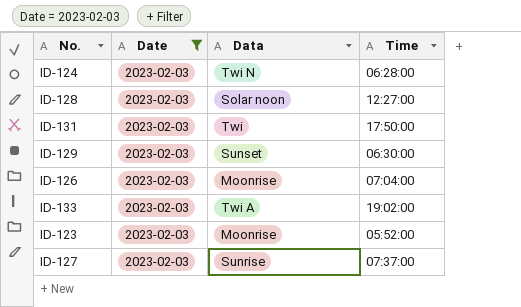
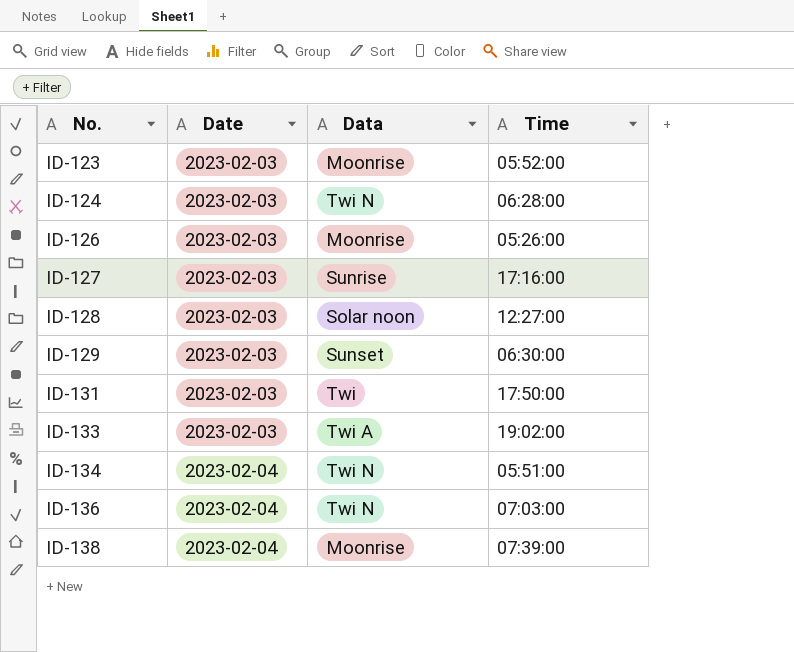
filter: Date = 2023-02-03 -> none
row order: none -> No. ascending
ID-126 | Time: 07:04:00 -> 05:26:00
ID-127 | Time: 07:37:00 -> 17:16:00

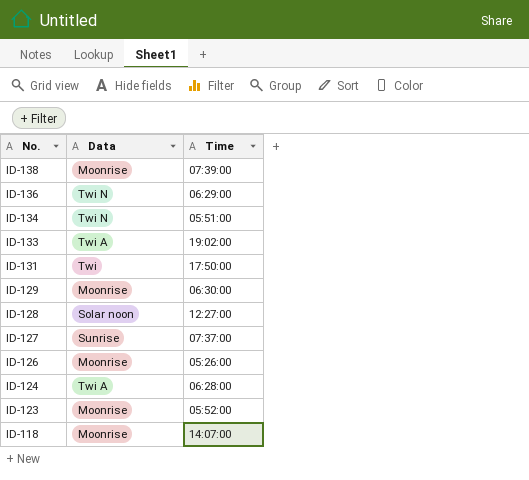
row order: No. ascending -> No. descending
column Date | position: 2 -> none
ID-136 | Time: 07:03:00 -> 06:29:00
ID-129 | Data: Sunset -> Moonrise
ID-127 | Time: 17:16:00 -> 07:37:00
ID-124 | Data: Twi N -> Twi A
row ID-118: none -> Moonrise | 14:07:00

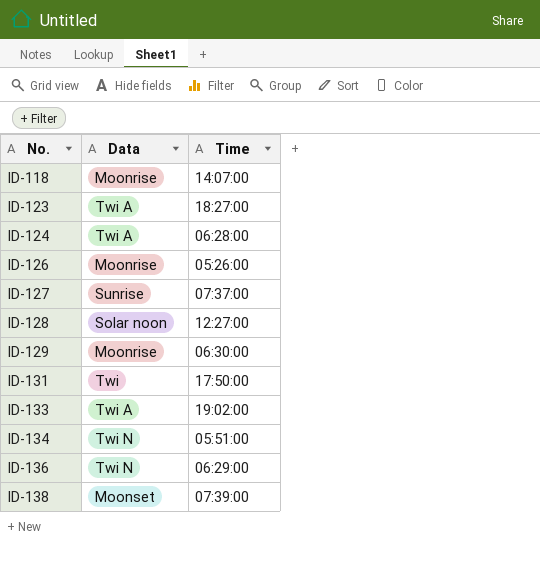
row order: No. descending -> No. ascending
ID-123 | Data: Moonrise -> Twi A
ID-123 | Time: 05:52:00 -> 18:27:00
ID-138 | Data: Moonrise -> Moonset

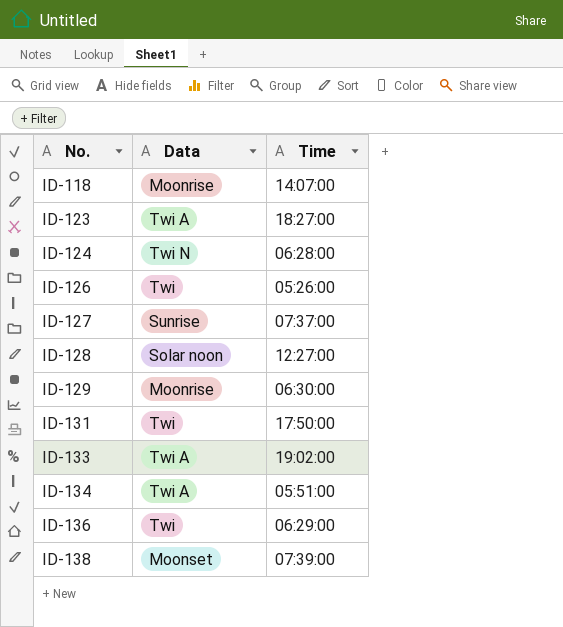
ID-124 | Data: Twi A -> Twi N
ID-126 | Data: Moonrise -> Twi
ID-134 | Data: Twi N -> Twi A
ID-136 | Data: Twi N -> Twi

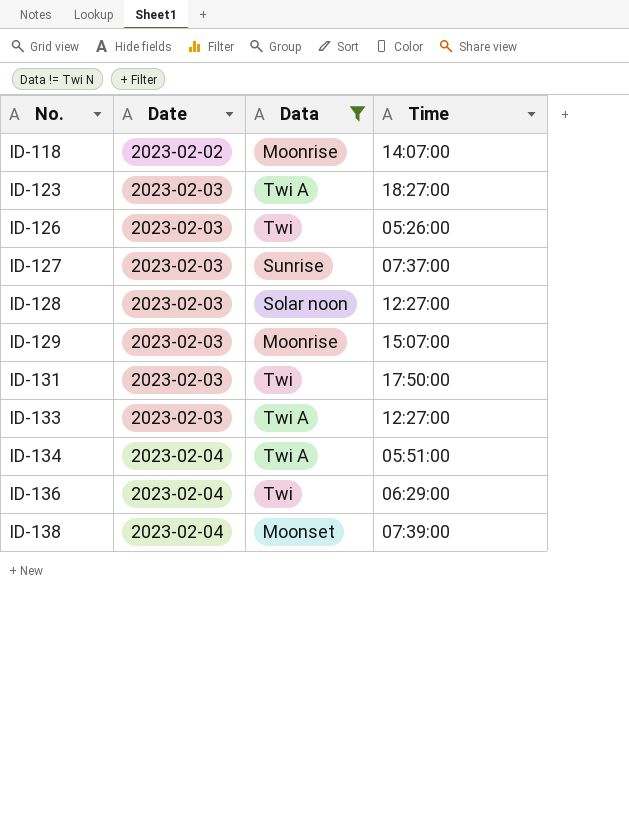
filter: none -> Data != Twi N
column Date | position: none -> 2
ID-129 | Time: 06:30:00 -> 15:07:00
ID-133 | Time: 19:02:00 -> 12:27:00

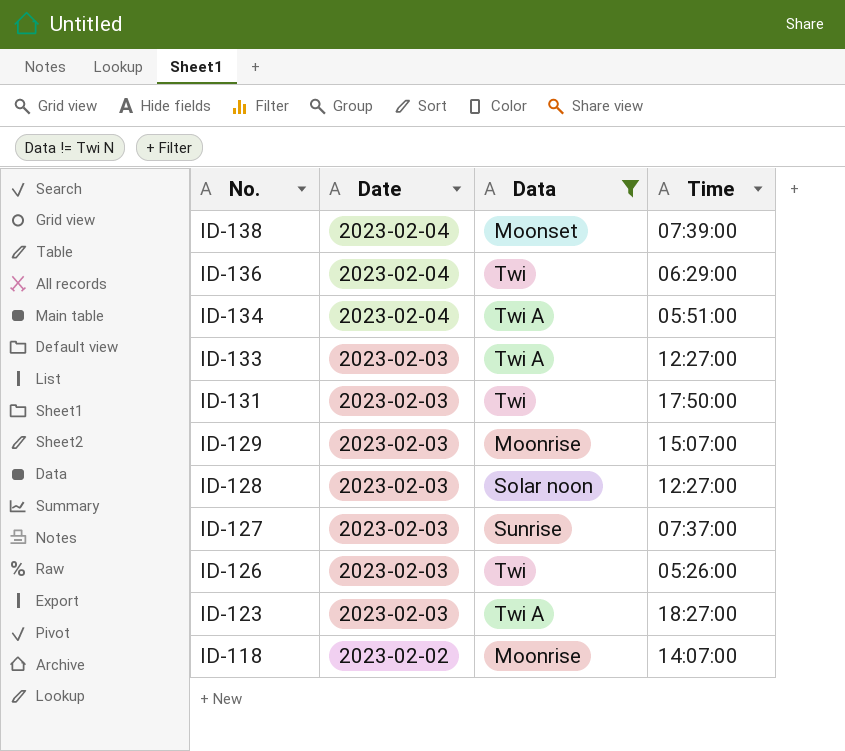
row order: No. ascending -> No. descending

